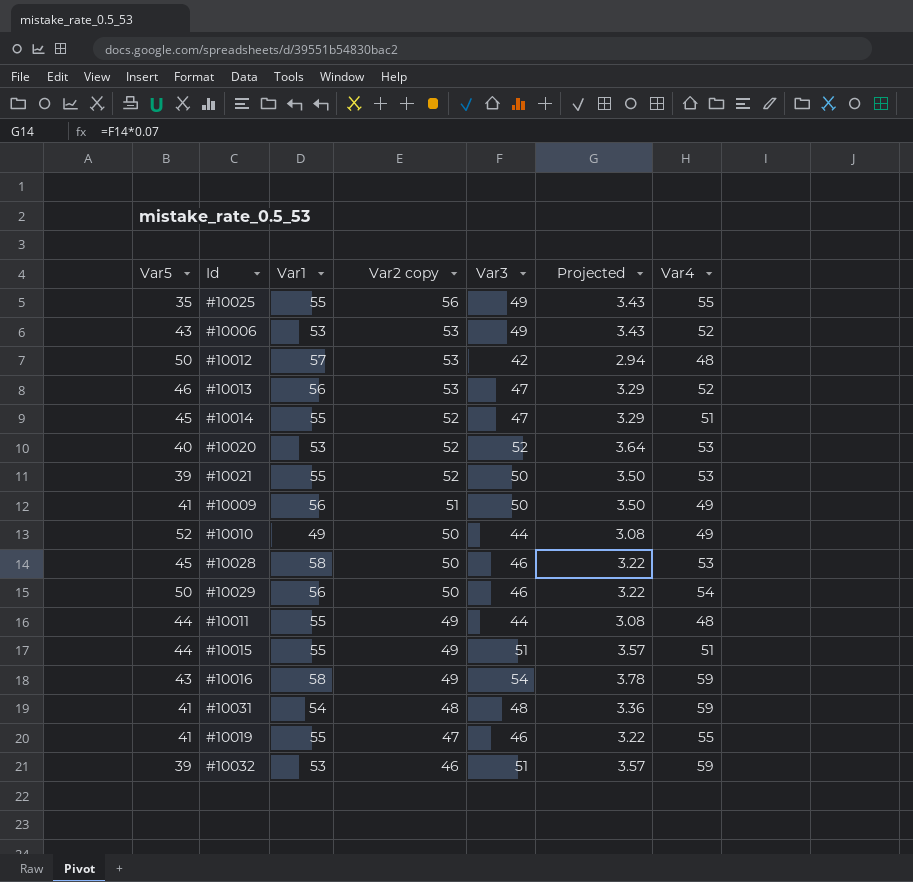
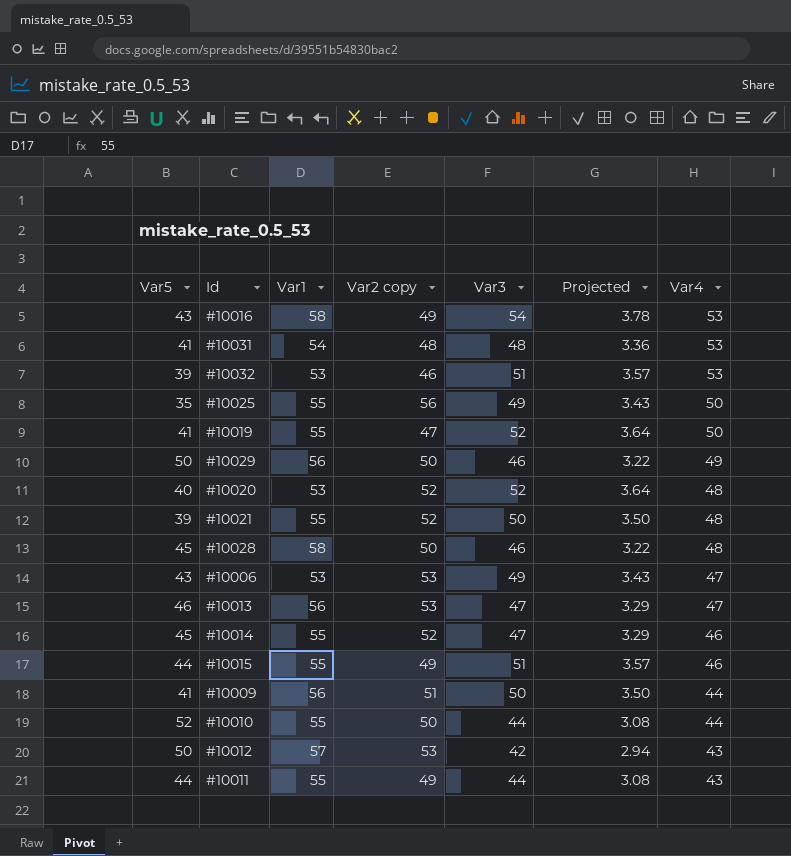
row order: Var2 copy descending -> Var4 descending
#10016 | Var4: 59 -> 53
#10031 | Var4: 59 -> 53
#10032 | Var4: 59 -> 53
#10025 | Var4: 55 -> 50
#10019 | Var3: 46 -> 52
#10019 | Projected: 3.22 -> 3.64
#10019 | Var4: 55 -> 50
#10029 | Var4: 54 -> 49
#10020 | Var4: 53 -> 48
#10021 | Var4: 53 -> 48
#10028 | Var4: 53 -> 48
#10006 | Var4: 52 -> 47
#10013 | Var4: 52 -> 47
#10014 | Var4: 51 -> 46
#10015 | Var4: 51 -> 46
#10009 | Var4: 49 -> 44
#10010 | Var1: 49 -> 55
#10010 | Var4: 49 -> 44
#10012 | Var4: 48 -> 43
#10011 | Var4: 48 -> 43

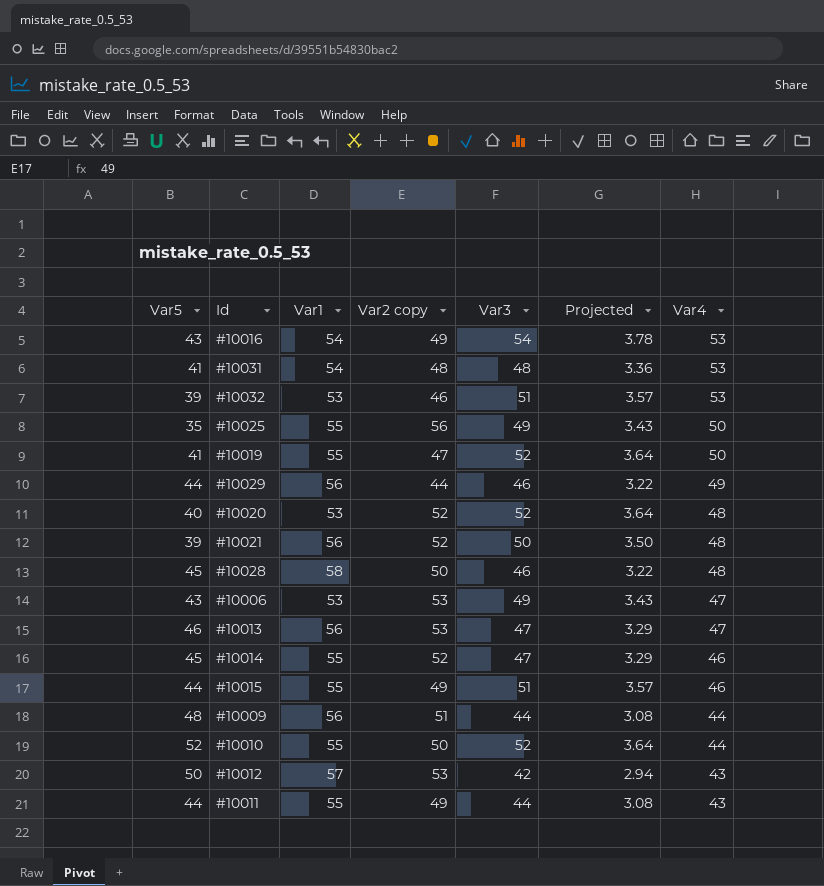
#10016 | Var1: 58 -> 54
#10029 | Var5: 50 -> 44
#10029 | Var2 copy: 50 -> 44
#10021 | Var1: 55 -> 56
#10009 | Var5: 41 -> 48
#10009 | Var3: 50 -> 44
#10009 | Projected: 3.50 -> 3.08
#10010 | Var3: 44 -> 52
#10010 | Projected: 3.08 -> 3.64

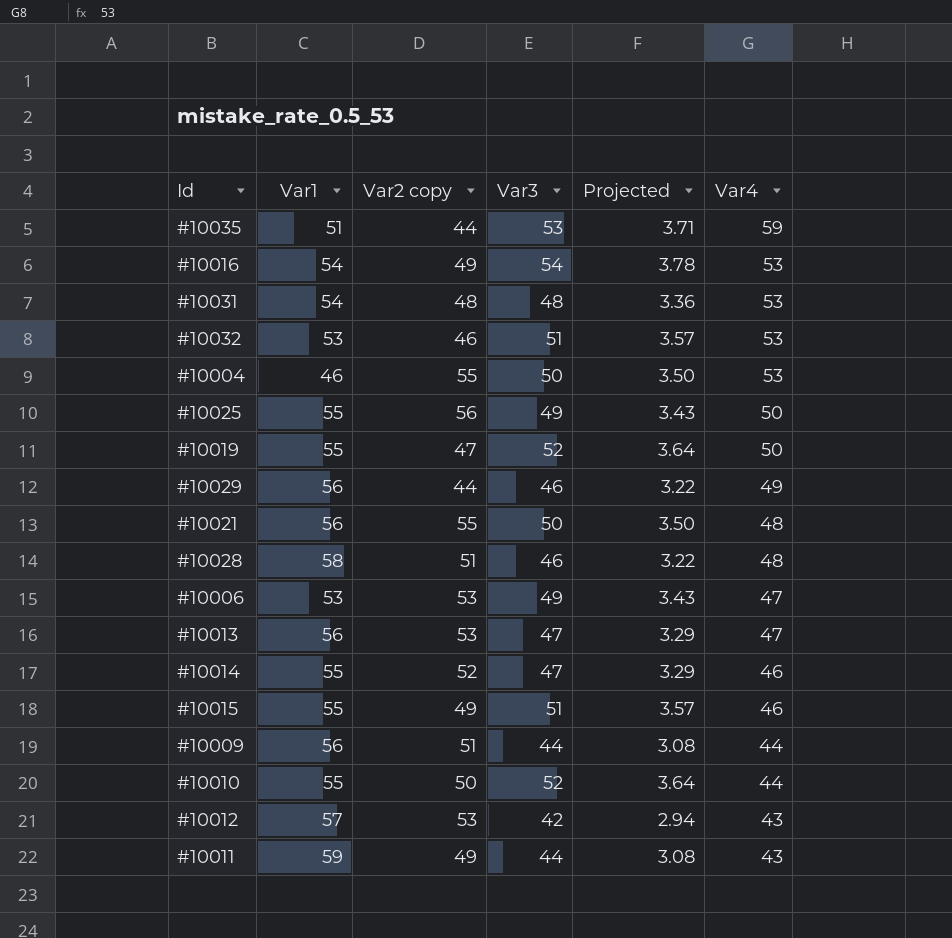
column Var5 | position: 1 -> none
row #10020: 40 | 53 | 52 | 52 | 3.64 | 48 -> none
row #10035: none -> 51 | 44 | 53 | 3.71 | 59
row #10004: none -> 46 | 55 | 50 | 3.50 | 53
#10021 | Var2 copy: 52 -> 55
#10028 | Var2 copy: 50 -> 51
#10011 | Var1: 55 -> 59

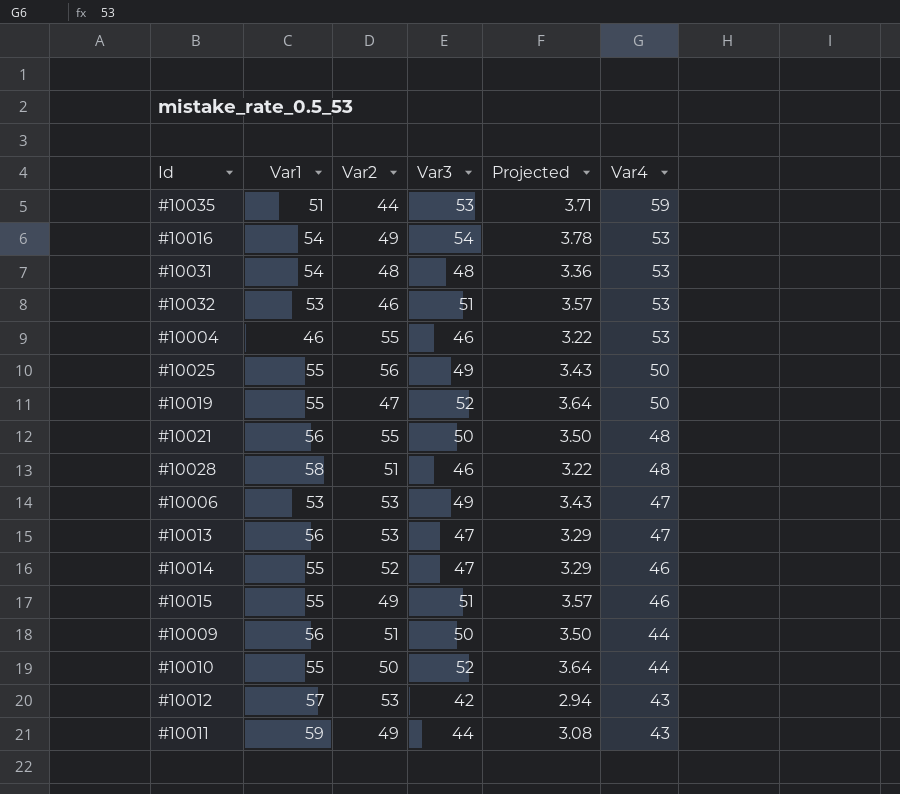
column name: Var2 copy -> Var2
row #10029: 56 | 44 | 46 | 3.22 | 49 -> none
#10004 | Var3: 50 -> 46
#10004 | Projected: 3.50 -> 3.22
#10009 | Var3: 44 -> 50
#10009 | Projected: 3.08 -> 3.50

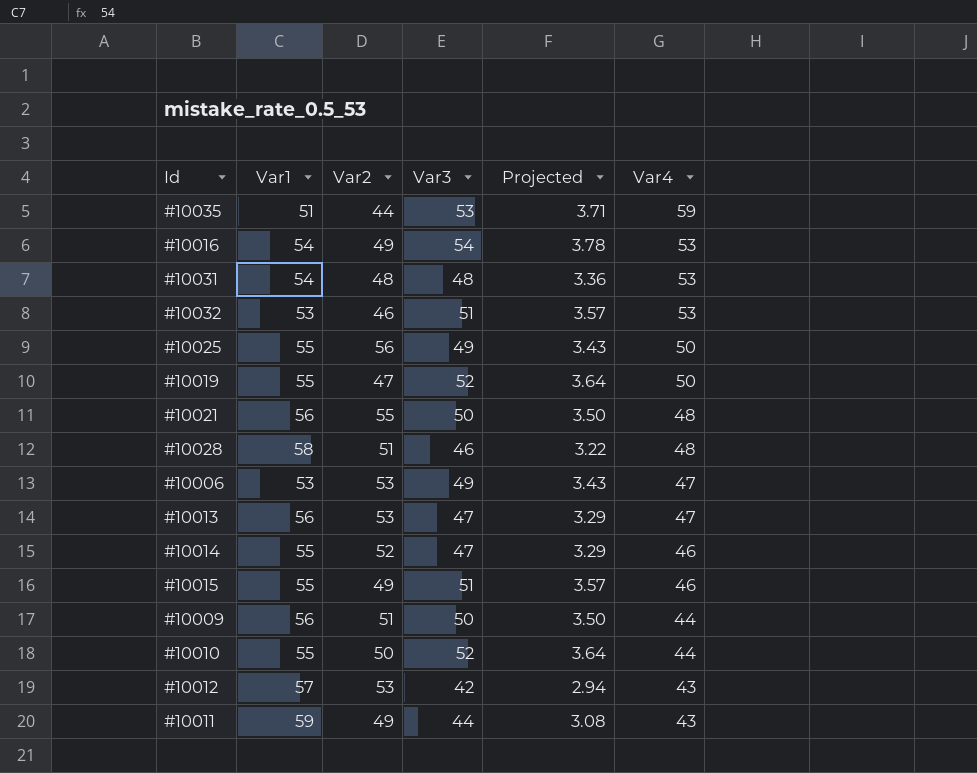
row #10004: 46 | 55 | 46 | 3.22 | 53 -> none

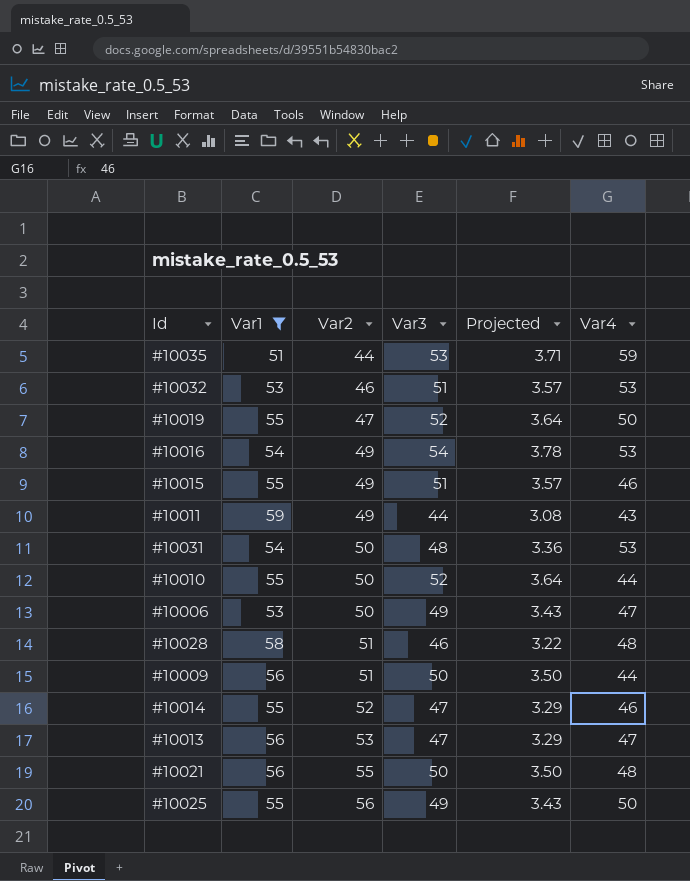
filter: none -> Var1 != 57
row order: Var4 descending -> Var2 ascending
#10031 | Var2: 48 -> 50
#10006 | Var2: 53 -> 50

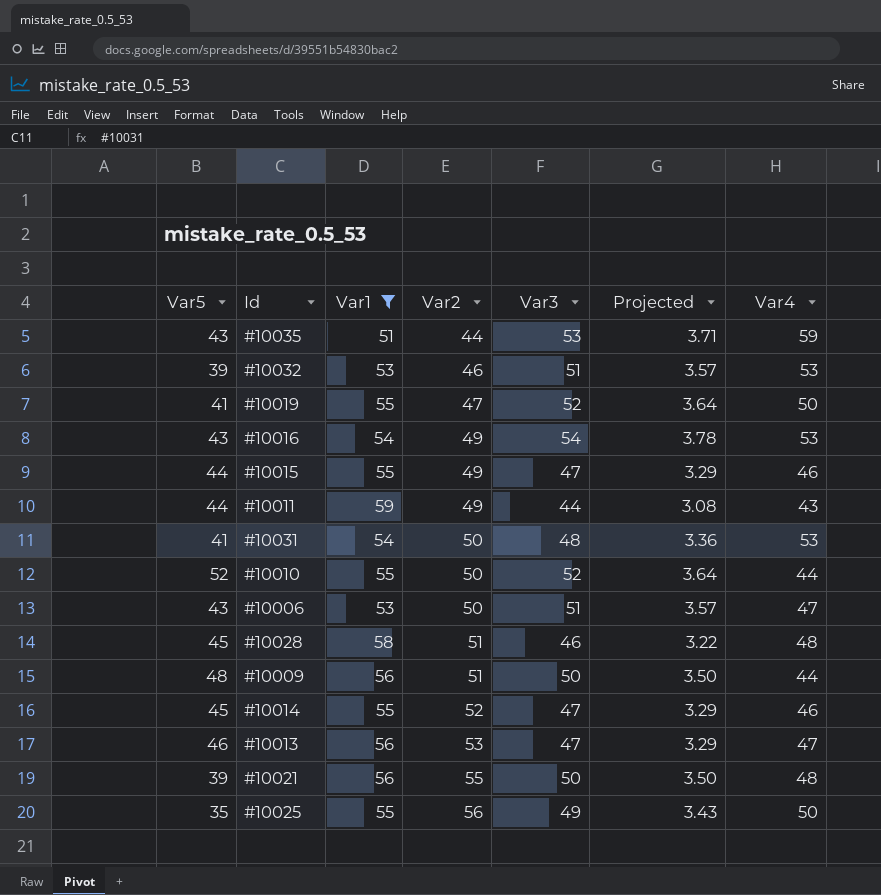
column Var5 | position: none -> 1
#10015 | Var3: 51 -> 47
#10015 | Projected: 3.57 -> 3.29
#10006 | Var3: 49 -> 51
#10006 | Projected: 3.43 -> 3.57

